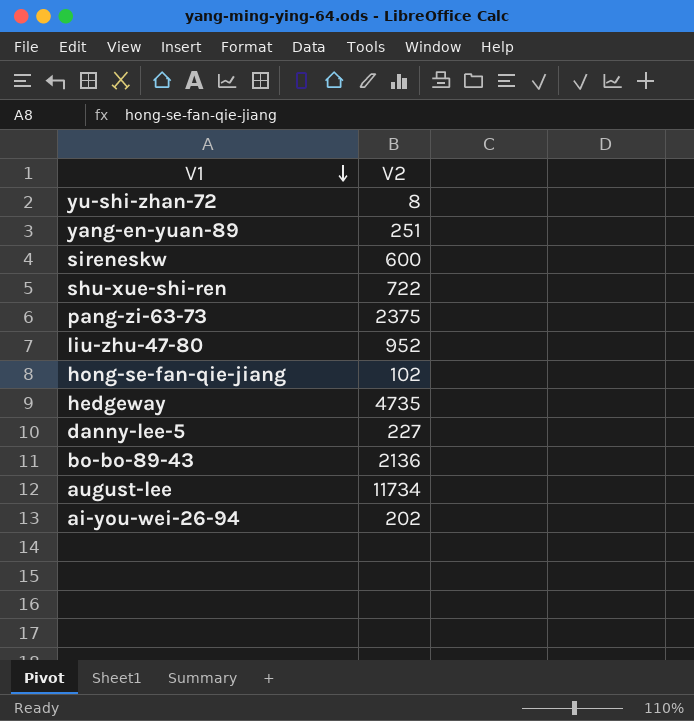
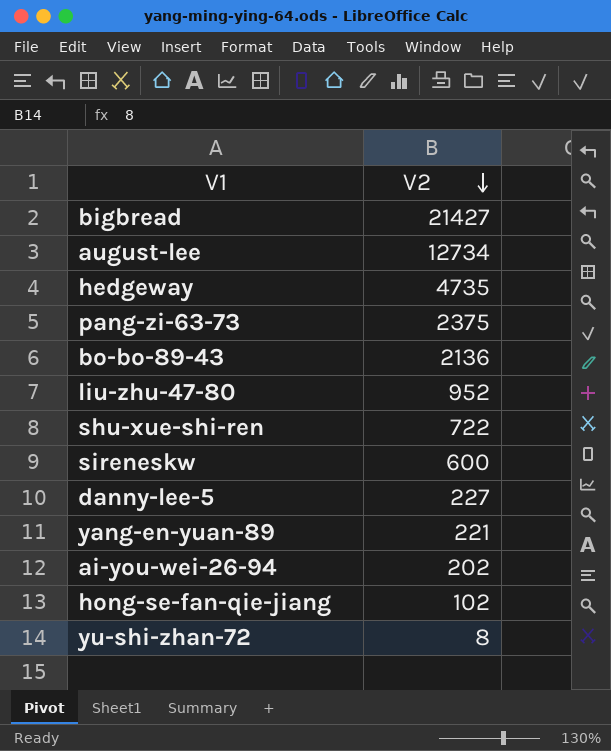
row order: V1 descending -> V2 descending
row bigbread: none -> 21427
august-lee | V2: 11734 -> 12734
yang-en-yuan-89 | V2: 251 -> 221

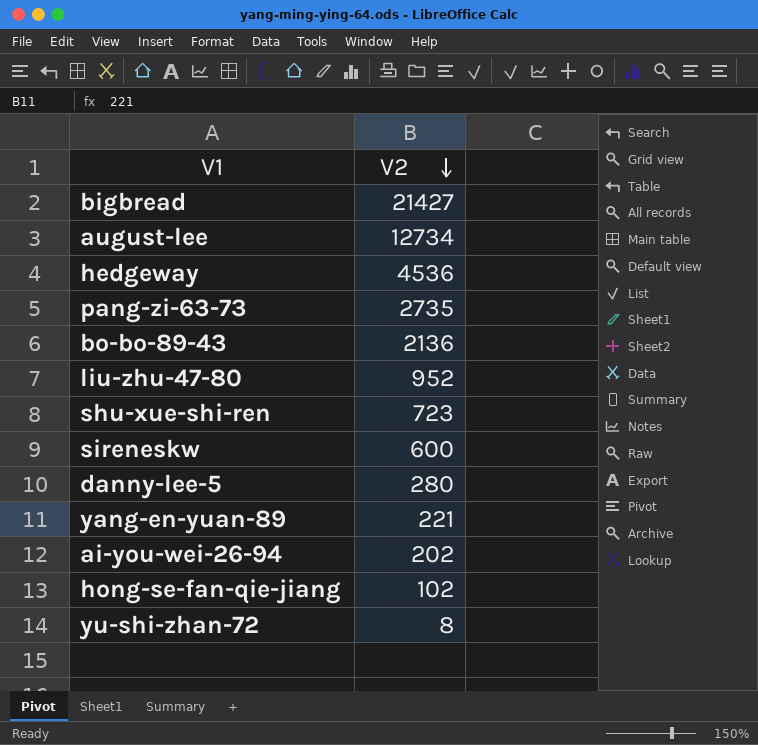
hedgeway | V2: 4735 -> 4536
pang-zi-63-73 | V2: 2375 -> 2735
shu-xue-shi-ren | V2: 722 -> 723
danny-lee-5 | V2: 227 -> 280

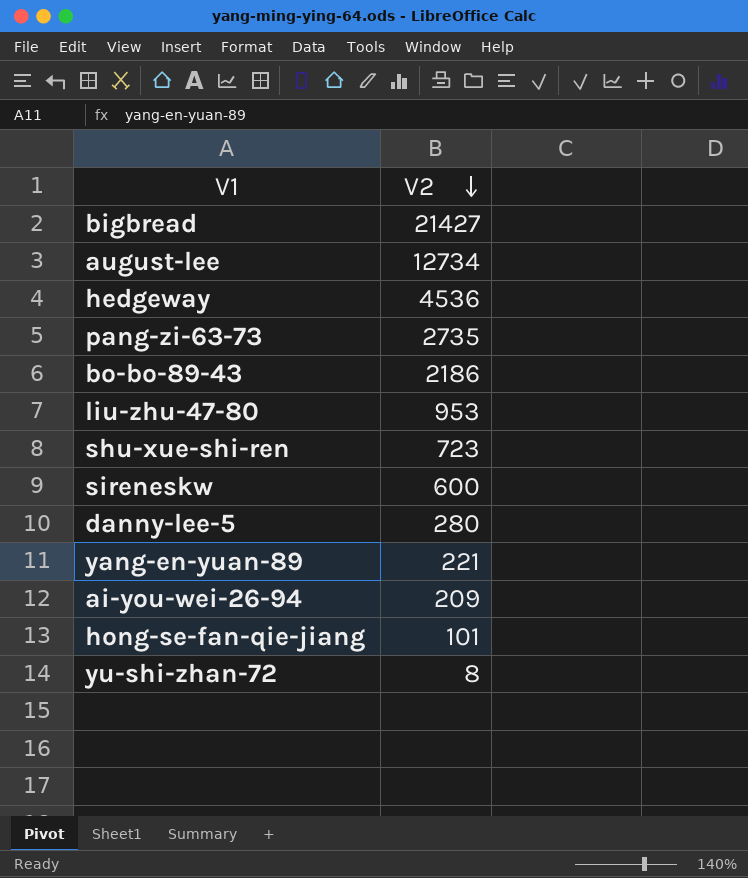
bo-bo-89-43 | V2: 2136 -> 2186
liu-zhu-47-80 | V2: 952 -> 953
ai-you-wei-26-94 | V2: 202 -> 209
hong-se-fan-qie-jiang | V2: 102 -> 101

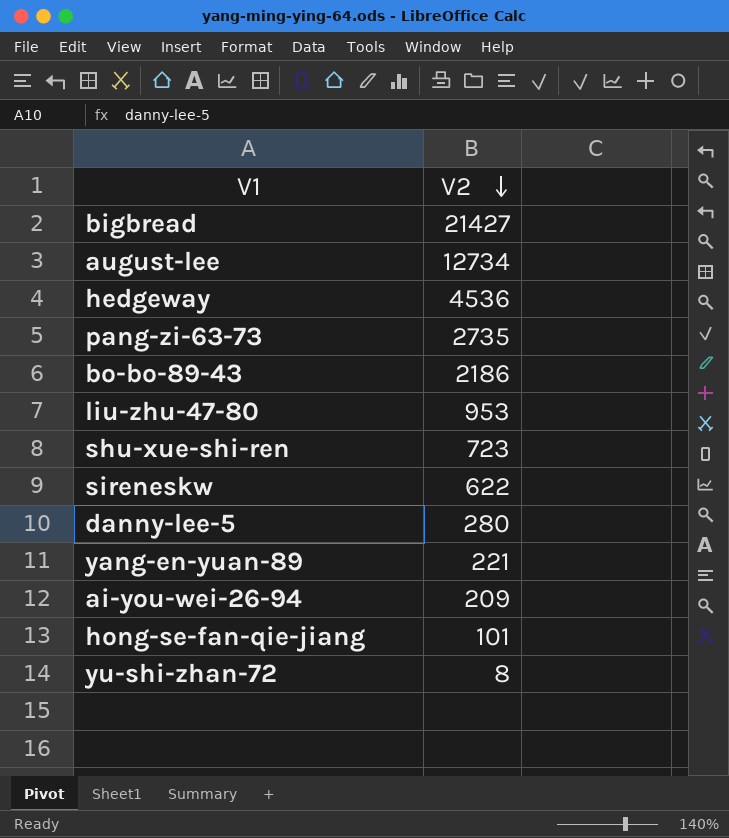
sireneskw | V2: 600 -> 622

